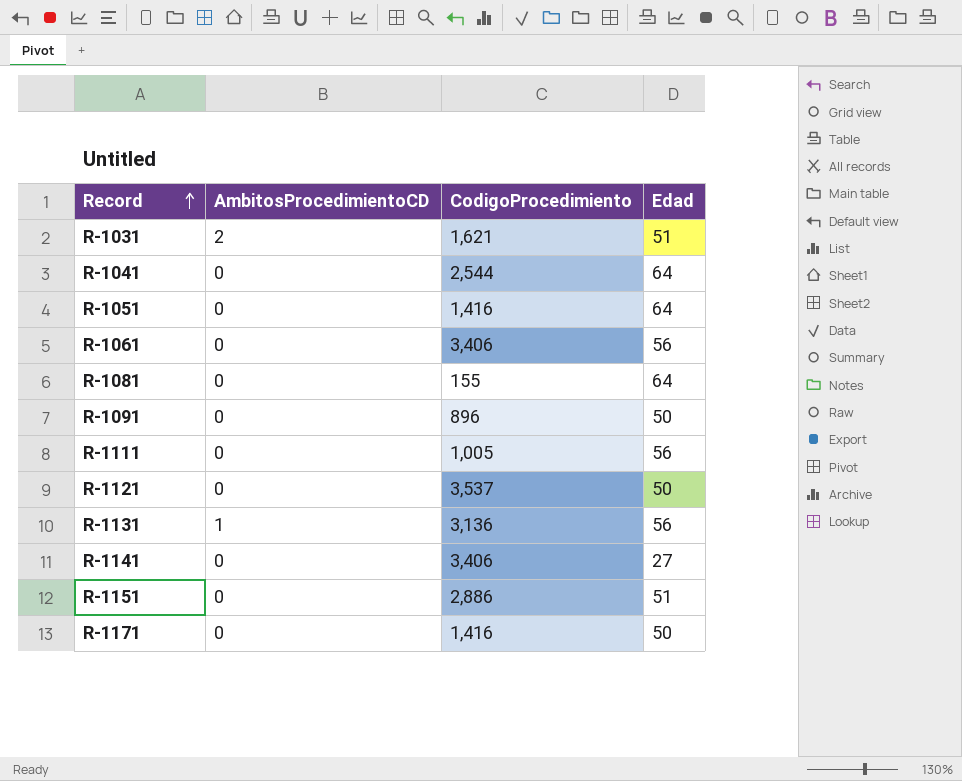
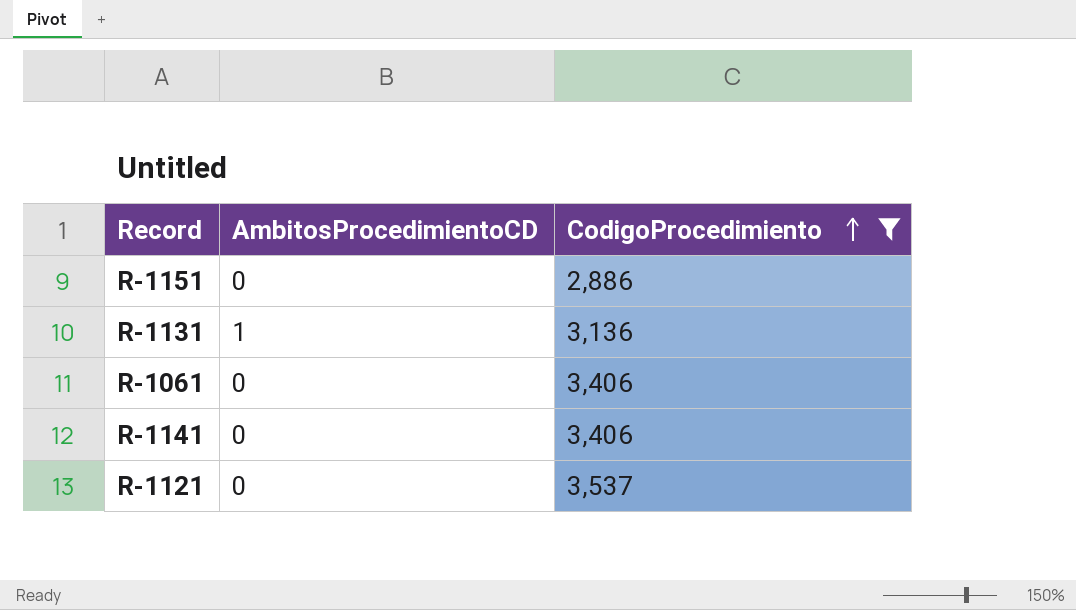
filter: none -> CodigoProcedimiento >= 2,886
row order: Record ascending -> CodigoProcedimiento ascending
column Edad | position: 4 -> none

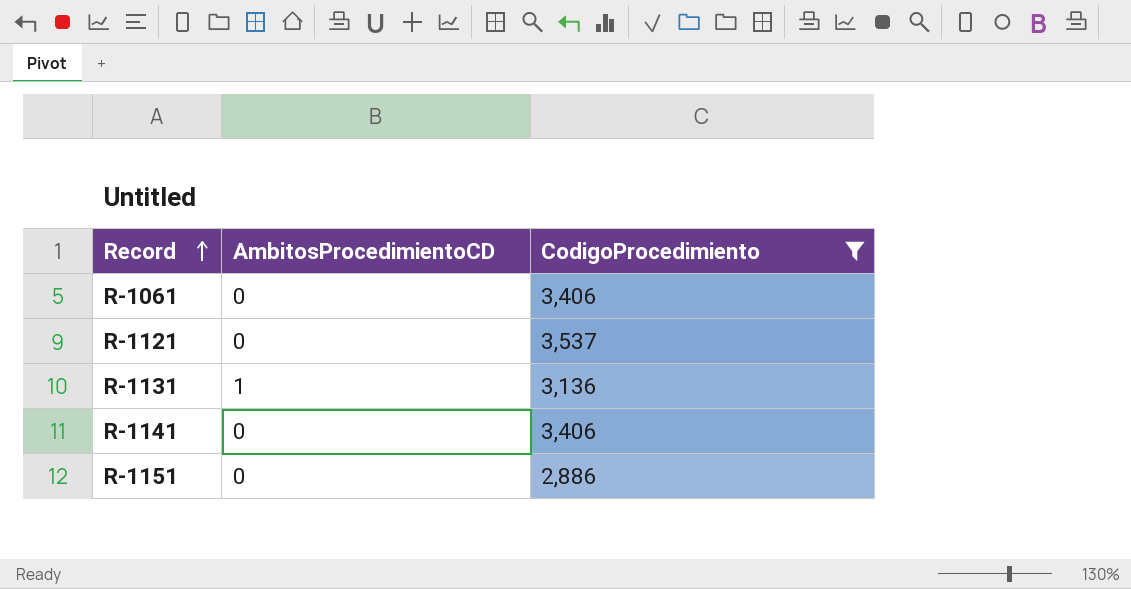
row order: CodigoProcedimiento ascending -> Record ascending

